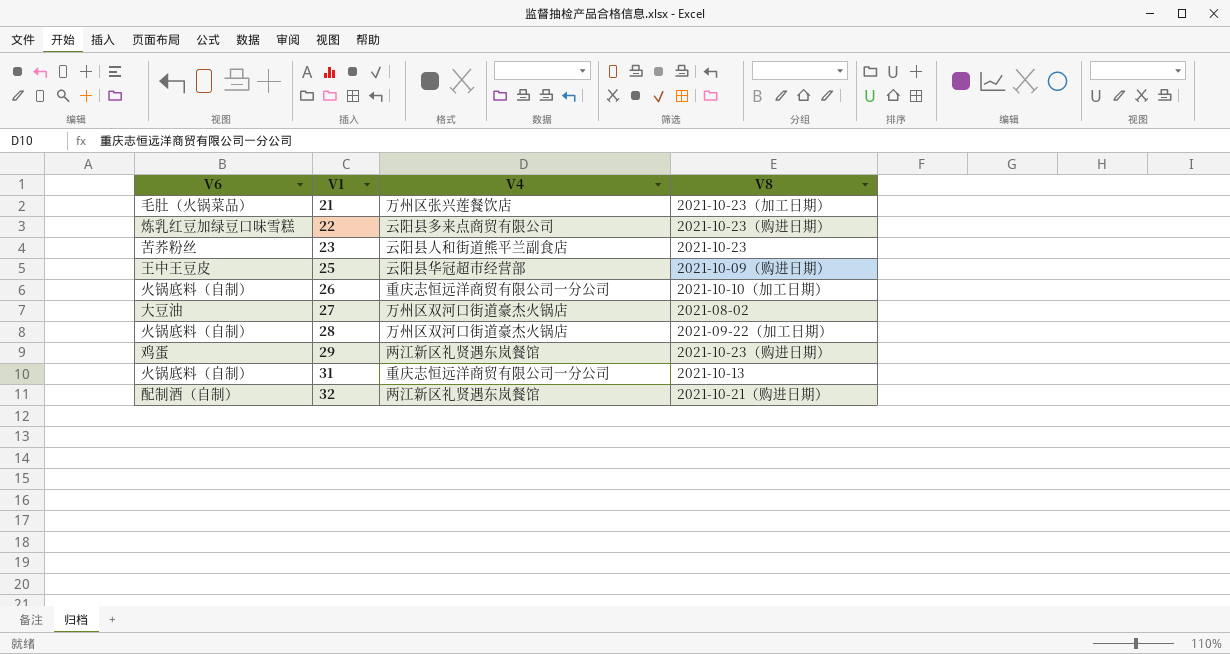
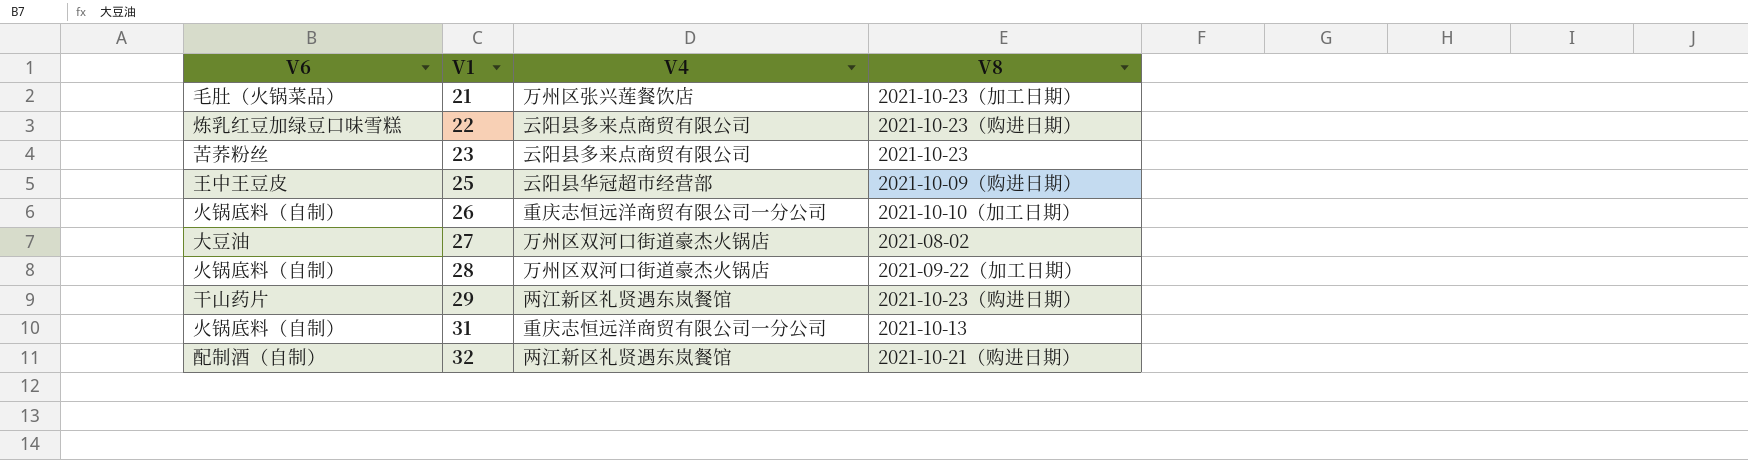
23 | V4: 云阳县人和街道熊平兰副食店 -> 云阳县多来点商贸有限公司
29 | V6: 鸡蛋 -> 干山药片

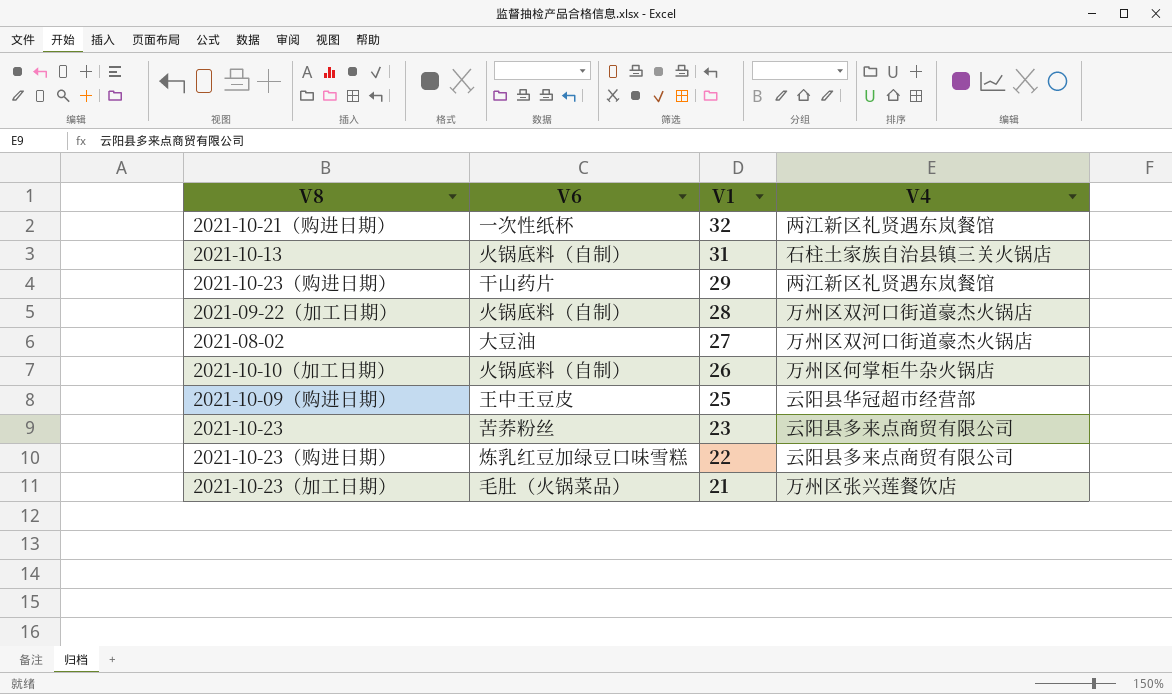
row order: V1 ascending -> V1 descending
column V8 | position: 4 -> 1
32 | V6: 配制酒（自制） -> 一次性纸杯
31 | V4: 重庆志恒远洋商贸有限公司一分公司 -> 石柱土家族自治县镇三关火锅店
26 | V4: 重庆志恒远洋商贸有限公司一分公司 -> 万州区何掌柜牛杂火锅店

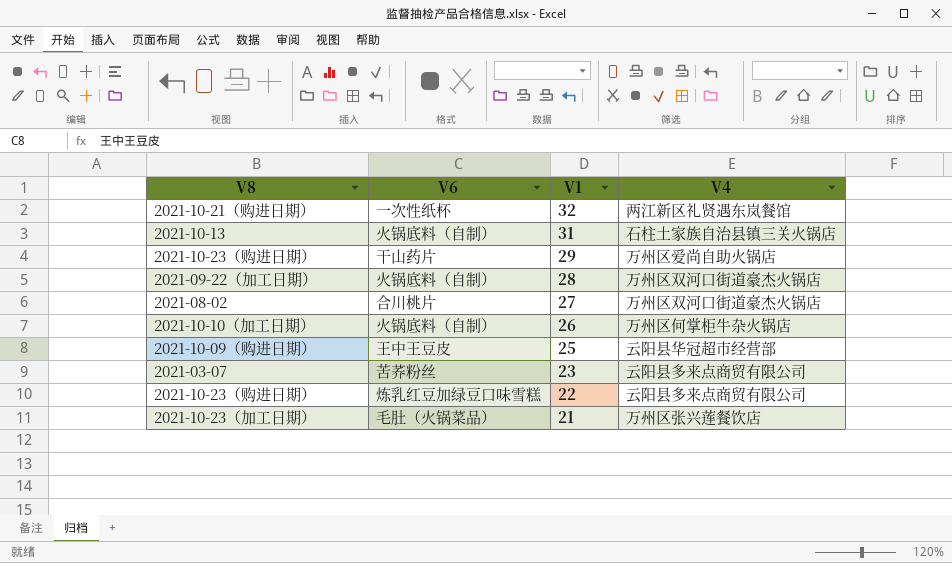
29 | V4: 两江新区礼贤遇东岚餐馆 -> 万州区爱尚自助火锅店
27 | V6: 大豆油 -> 合川桃片
23 | V8: 2021-10-23 -> 2021-03-07

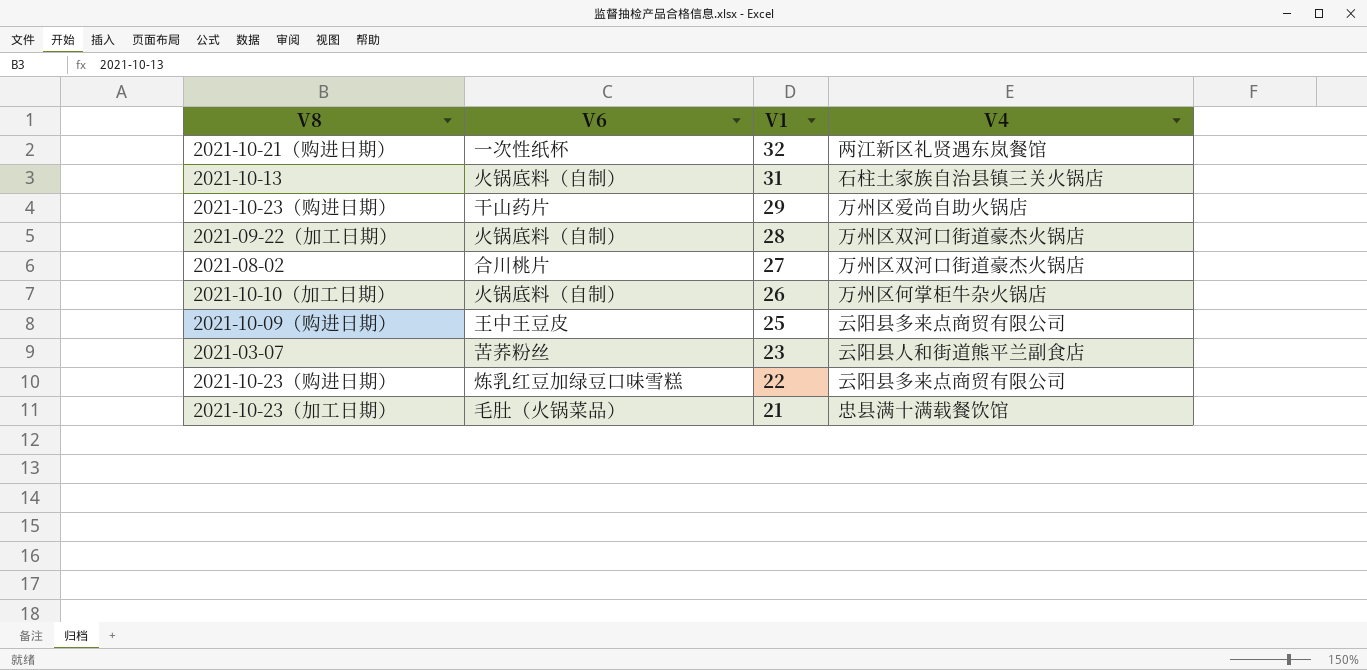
25 | V4: 云阳县华冠超市经营部 -> 云阳县多来点商贸有限公司
23 | V4: 云阳县多来点商贸有限公司 -> 云阳县人和街道熊平兰副食店
21 | V4: 万州区张兴莲餐饮店 -> 忠县满十满载餐饮馆

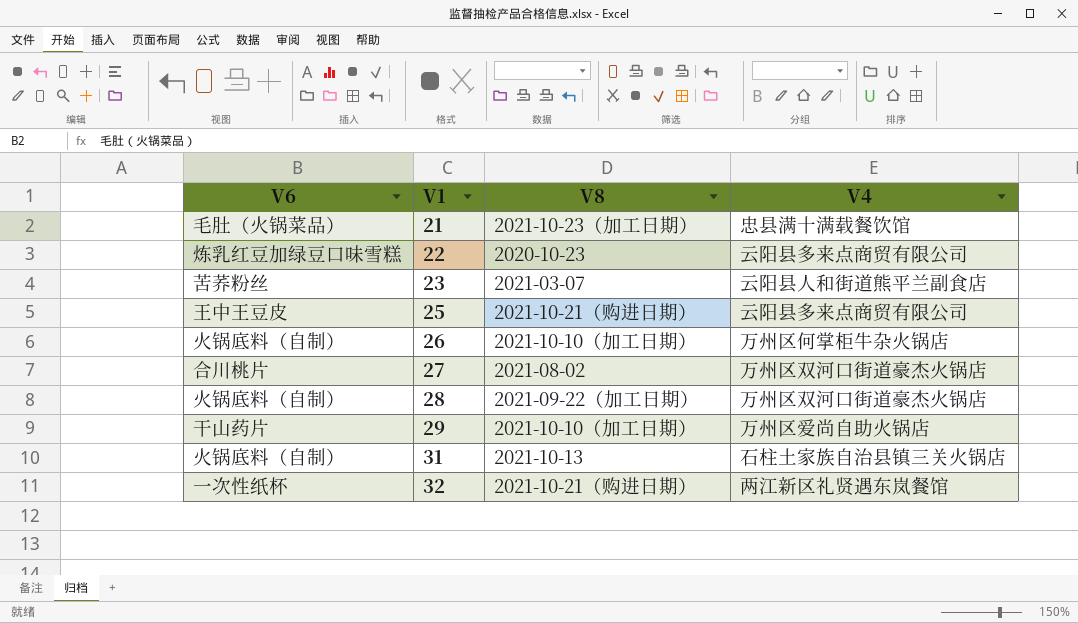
row order: V1 descending -> V1 ascending
column V8 | position: 1 -> 3
22 | V8: 2021-10-23（购进日期） -> 2020-10-23
25 | V8: 2021-10-09（购进日期） -> 2021-10-21（购进日期）
29 | V8: 2021-10-23（购进日期） -> 2021-10-10（加工日期）

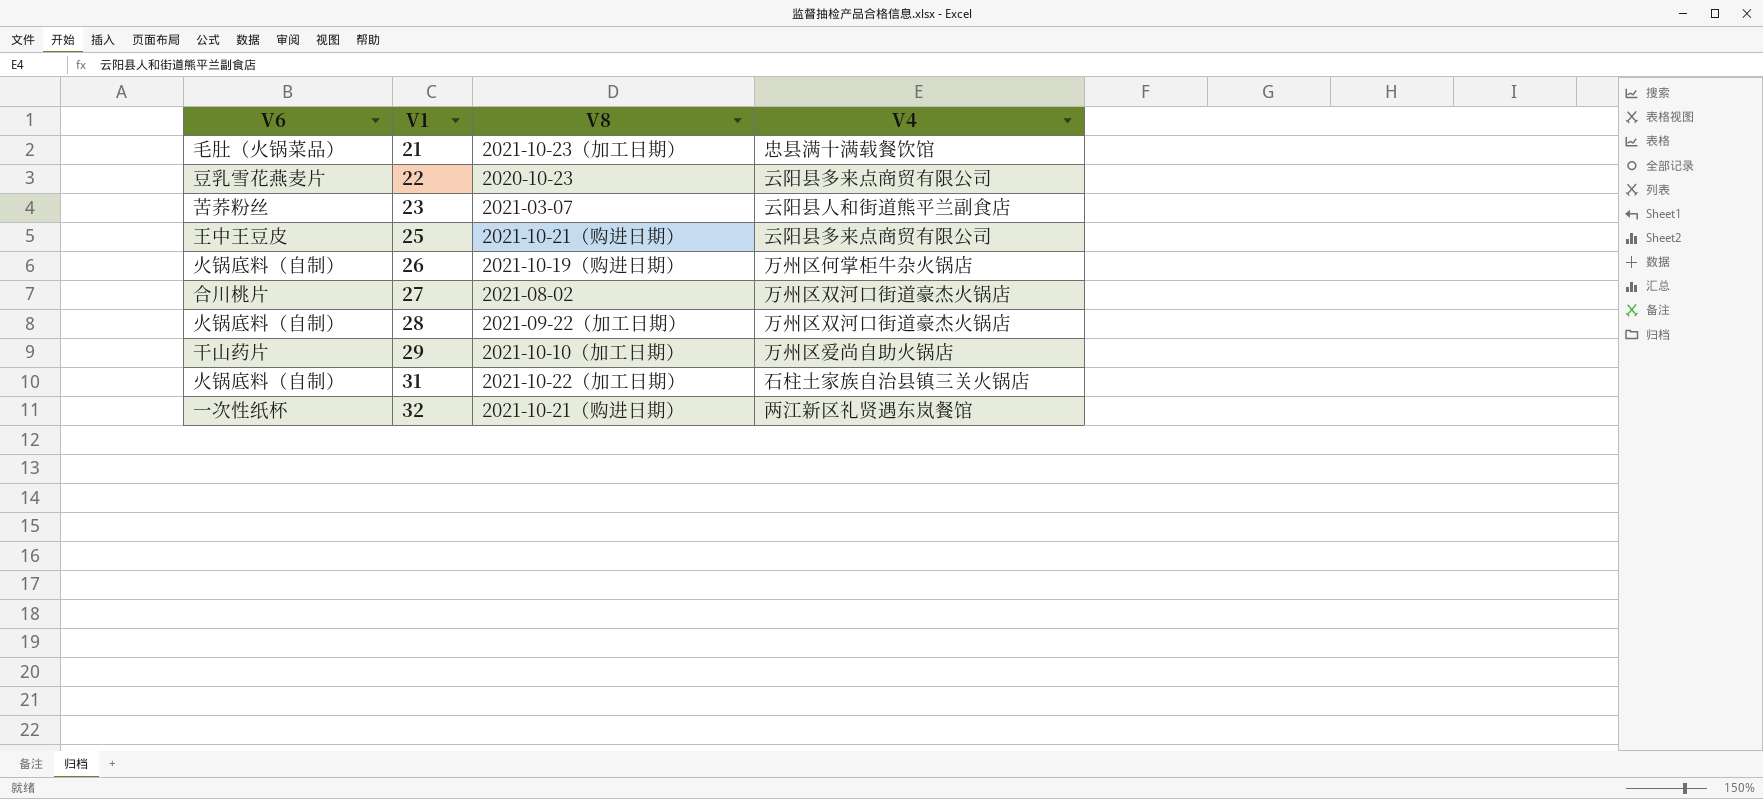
22 | V6: 炼乳红豆加绿豆口味雪糕 -> 豆乳雪花燕麦片
26 | V8: 2021-10-10（加工日期） -> 2021-10-19（购进日期）
31 | V8: 2021-10-13 -> 2021-10-22（加工日期）

